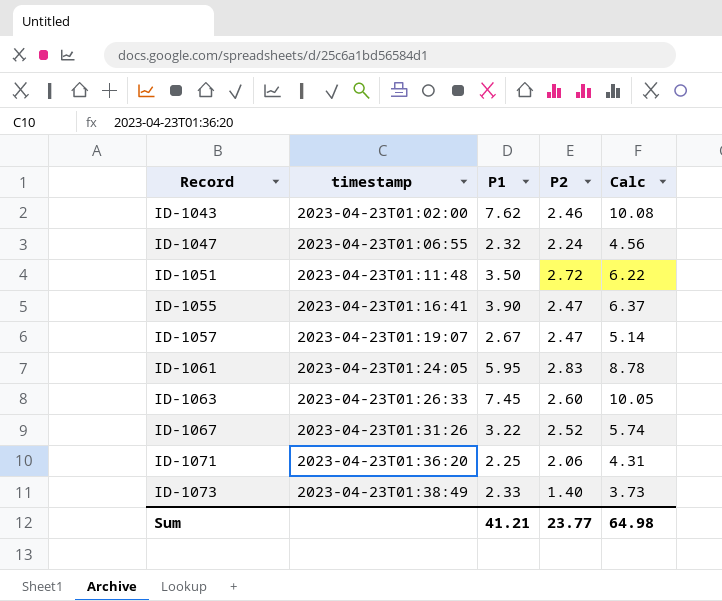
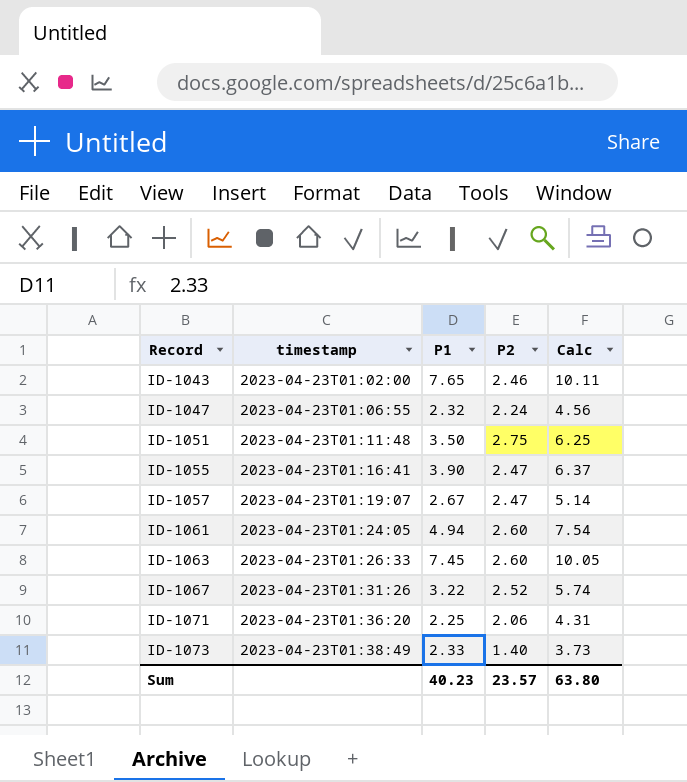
ID-1043 | P1: 7.62 -> 7.65
ID-1043 | Calc: 10.08 -> 10.11
ID-1051 | P2: 2.72 -> 2.75
ID-1051 | Calc: 6.22 -> 6.25
ID-1061 | P1: 5.95 -> 4.94
ID-1061 | P2: 2.83 -> 2.60
ID-1061 | Calc: 8.78 -> 7.54
Sum | P1: 41.21 -> 40.23
Sum | P2: 23.77 -> 23.57
Sum | Calc: 64.98 -> 63.80

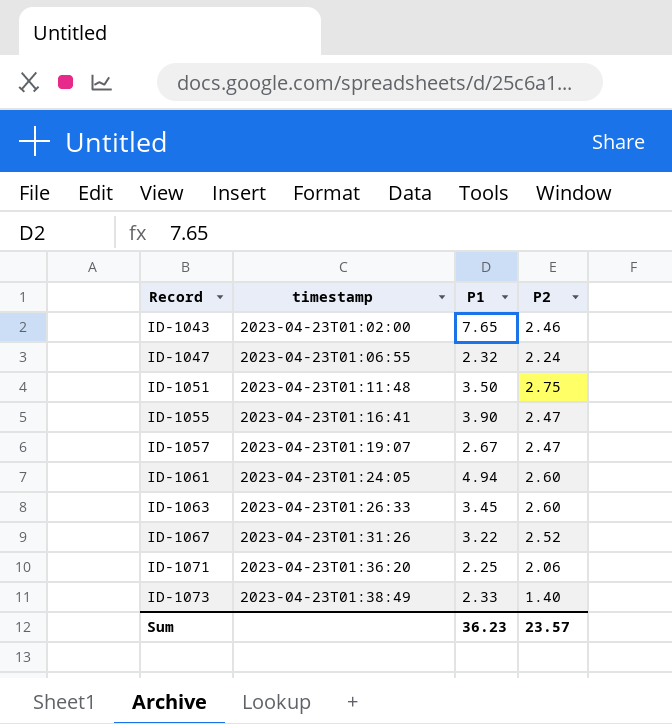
column Calc | formula: [P1] + [P2] -> none
ID-1063 | P1: 7.45 -> 3.45
Sum | P1: 40.23 -> 36.23

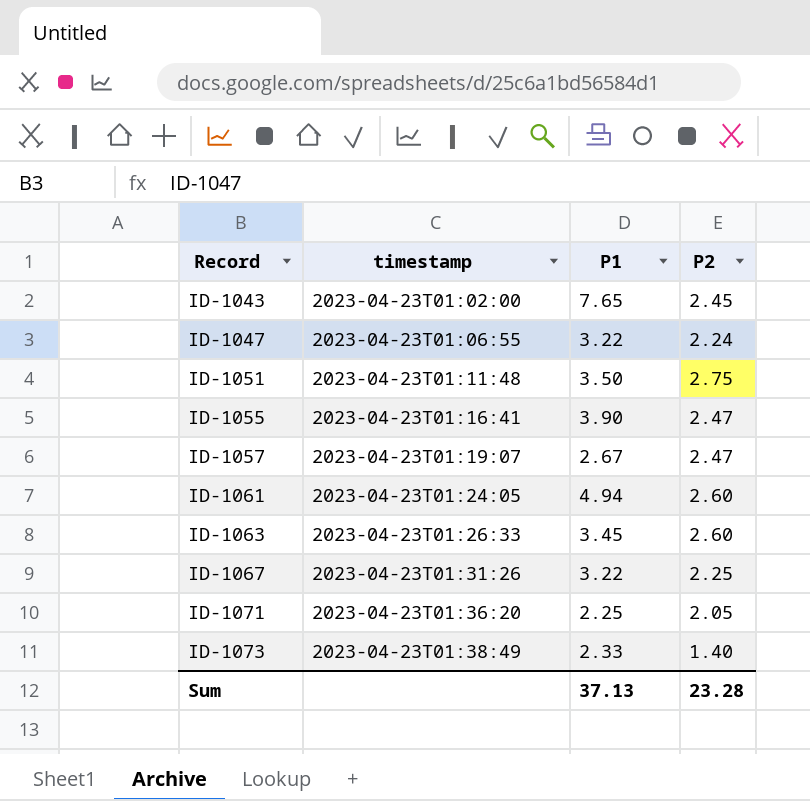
ID-1043 | P2: 2.46 -> 2.45
ID-1047 | P1: 2.32 -> 3.22
ID-1067 | P2: 2.52 -> 2.25
ID-1071 | P2: 2.06 -> 2.05
Sum | P1: 36.23 -> 37.13
Sum | P2: 23.57 -> 23.28

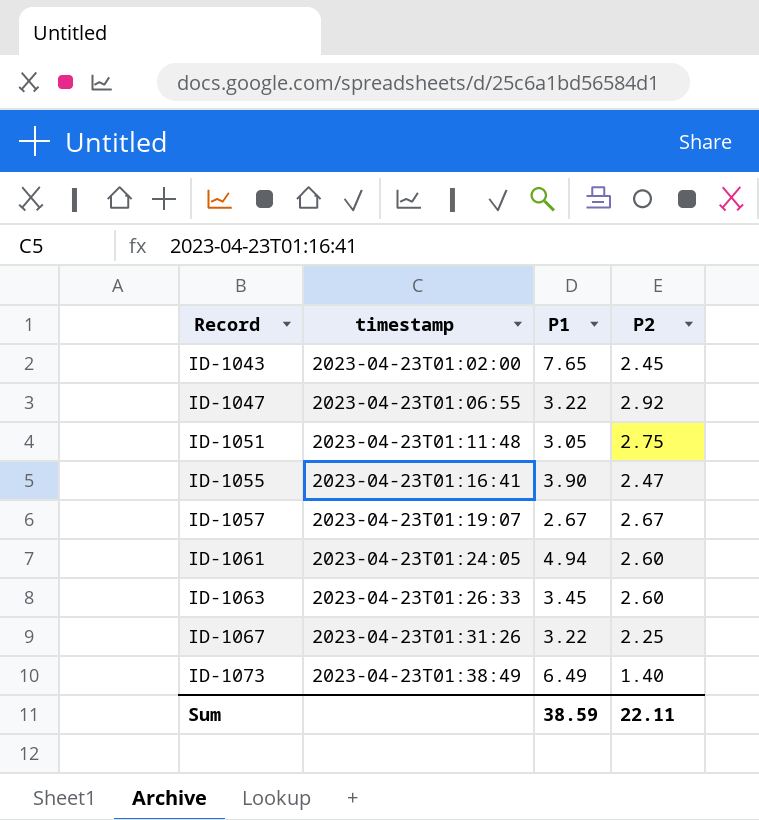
row ID-1071: 2023-04-23T01:36:20 | 2.25 | 2.05 -> none
ID-1047 | P2: 2.24 -> 2.92
ID-1051 | P1: 3.50 -> 3.05
ID-1057 | P2: 2.47 -> 2.67
ID-1073 | P1: 2.33 -> 6.49
Sum | P1: 37.13 -> 38.59
Sum | P2: 23.28 -> 22.11

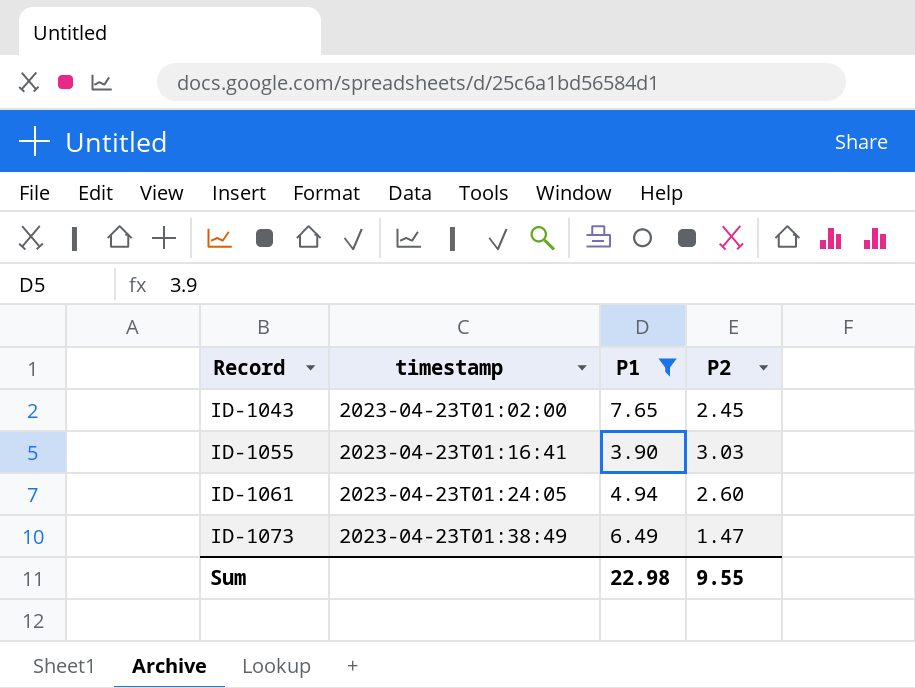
filter: none -> P1 >= 3.90
ID-1055 | P2: 2.47 -> 3.03
ID-1073 | P2: 1.40 -> 1.47
Sum | P1: 38.59 -> 22.98
Sum | P2: 22.11 -> 9.55

